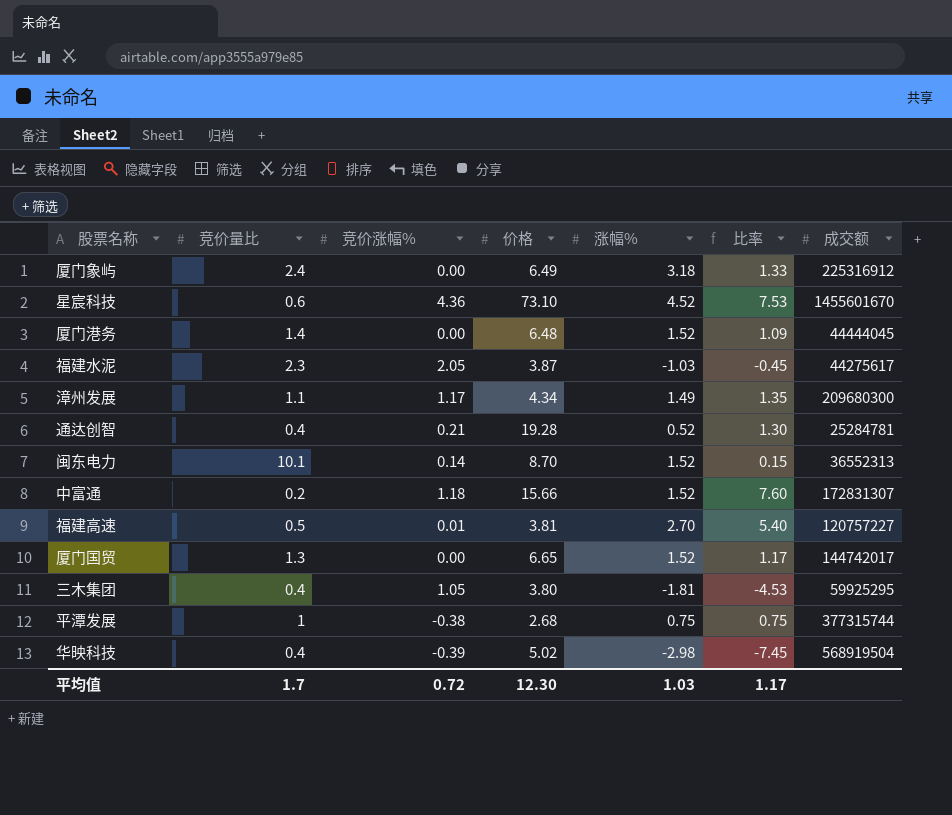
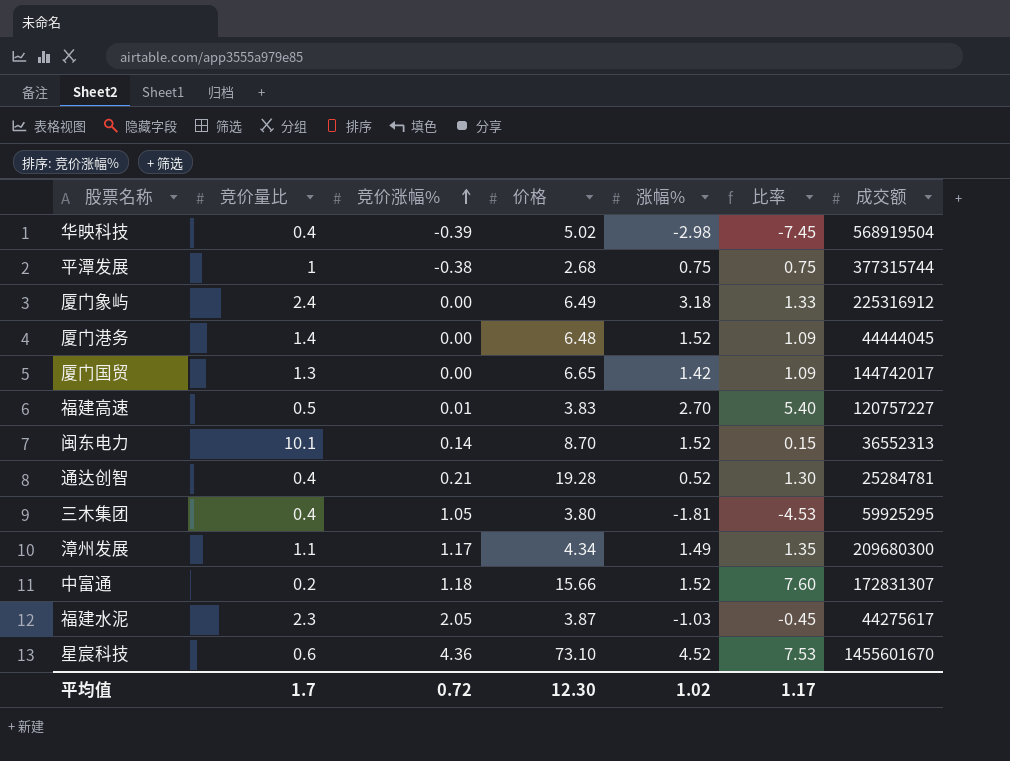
row order: none -> 竞价涨幅% ascending
厦门国贸 | 涨幅%: 1.52 -> 1.42
厦门国贸 | 比率: 1.17 -> 1.09
福建高速 | 价格: 3.81 -> 3.83
平均值 | 涨幅%: 1.03 -> 1.02

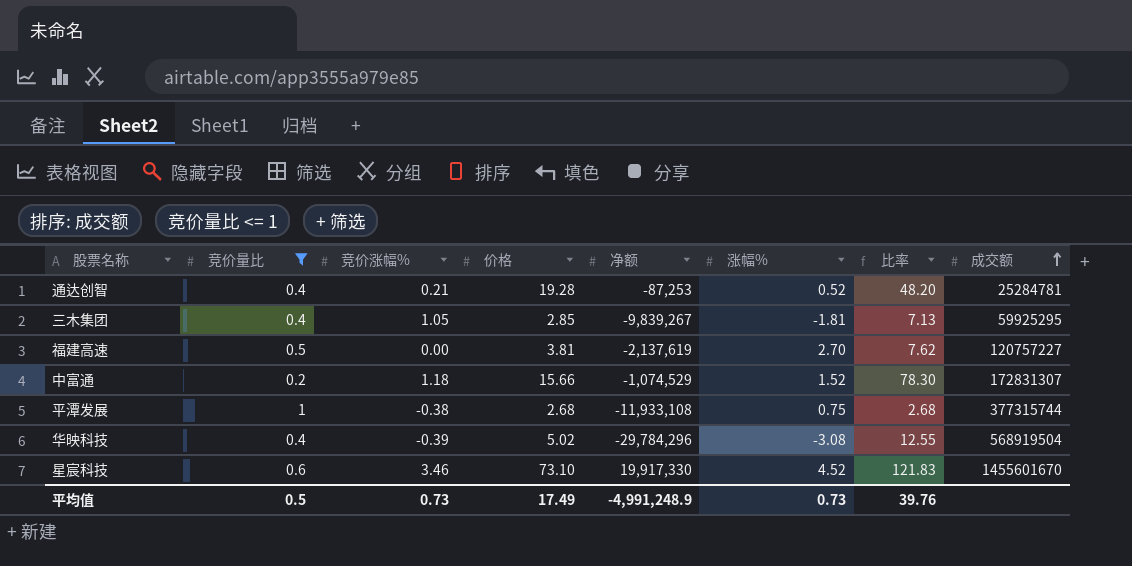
filter: none -> 竞价量比 <= 1
row order: 竞价涨幅% ascending -> 成交额 ascending
column 净额 | position: none -> 5
column 比率 | formula: [涨幅%] / [竞价量比] -> [价格] / [竞价量比]
三木集团 | 价格: 3.80 -> 2.85
福建高速 | 竞价涨幅%: 0.01 -> 0.00
福建高速 | 价格: 3.83 -> 3.81
华映科技 | 涨幅%: -2.98 -> -3.08
星宸科技 | 竞价涨幅%: 4.36 -> 3.46
平均值 | 竞价量比: 1.7 -> 0.5
平均值 | 竞价涨幅%: 0.72 -> 0.73
平均值 | 价格: 12.30 -> 17.49
平均值 | 涨幅%: 1.02 -> 0.73
平均值 | 比率: 1.17 -> 39.76

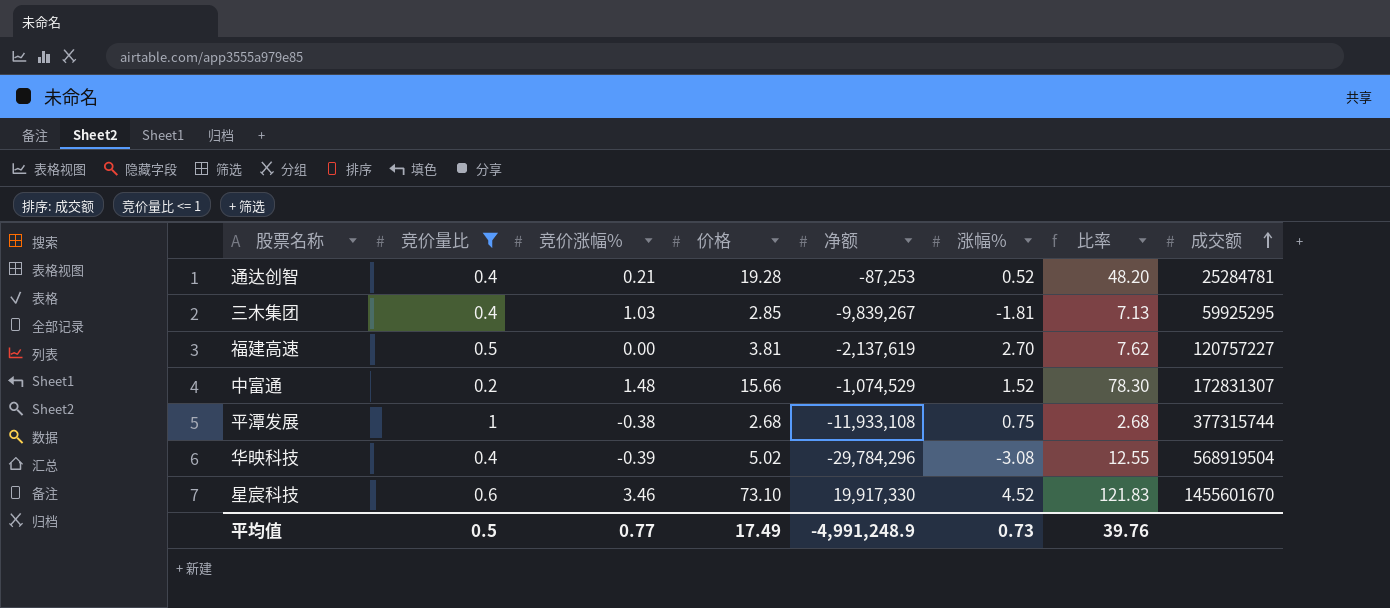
三木集团 | 竞价涨幅%: 1.05 -> 1.03
中富通 | 竞价涨幅%: 1.18 -> 1.48
平均值 | 竞价涨幅%: 0.73 -> 0.77

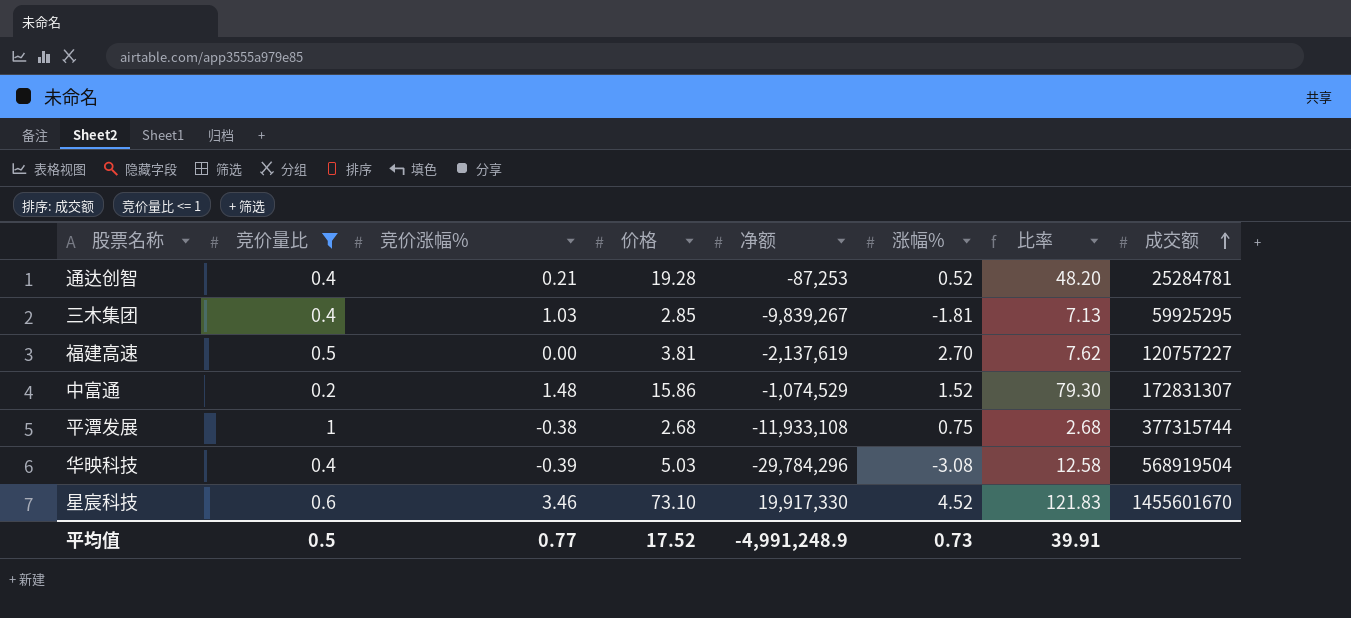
中富通 | 价格: 15.66 -> 15.86
中富通 | 比率: 78.30 -> 79.30
华映科技 | 价格: 5.02 -> 5.03
华映科技 | 比率: 12.55 -> 12.58
平均值 | 价格: 17.49 -> 17.52
平均值 | 比率: 39.76 -> 39.91

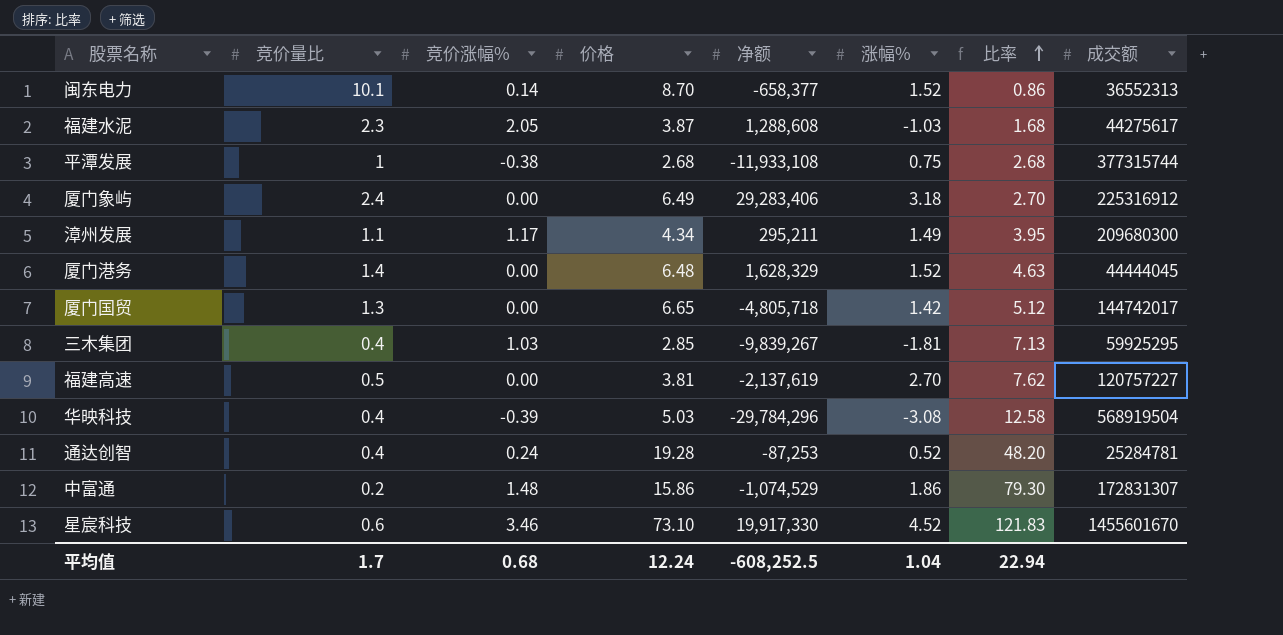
filter: 竞价量比 <= 1 -> none
row order: 成交额 ascending -> 比率 ascending
通达创智 | 竞价涨幅%: 0.21 -> 0.24
中富通 | 涨幅%: 1.52 -> 1.86
平均值 | 竞价量比: 0.5 -> 1.7
平均值 | 竞价涨幅%: 0.77 -> 0.68
平均值 | 价格: 17.52 -> 12.24
平均值 | 净额: -4,991,248.9 -> -608,252.5
平均值 | 涨幅%: 0.73 -> 1.04
平均值 | 比率: 39.91 -> 22.94

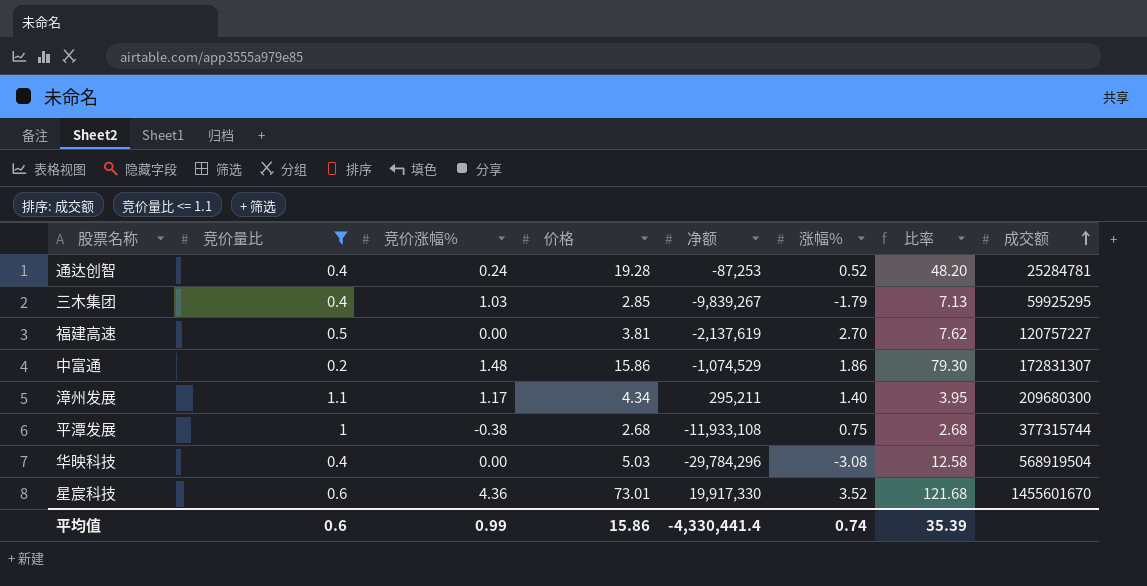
filter: none -> 竞价量比 <= 1.1
row order: 比率 ascending -> 成交额 ascending
三木集团 | 涨幅%: -1.81 -> -1.79
漳州发展 | 涨幅%: 1.49 -> 1.40
华映科技 | 竞价涨幅%: -0.39 -> 0.00
星宸科技 | 竞价涨幅%: 3.46 -> 4.36
星宸科技 | 价格: 73.10 -> 73.01
星宸科技 | 涨幅%: 4.52 -> 3.52
星宸科技 | 比率: 121.83 -> 121.68
平均值 | 竞价量比: 1.7 -> 0.6
平均值 | 竞价涨幅%: 0.68 -> 0.99
平均值 | 价格: 12.24 -> 15.86
平均值 | 净额: -608,252.5 -> -4,330,441.4
平均值 | 涨幅%: 1.04 -> 0.74
平均值 | 比率: 22.94 -> 35.39

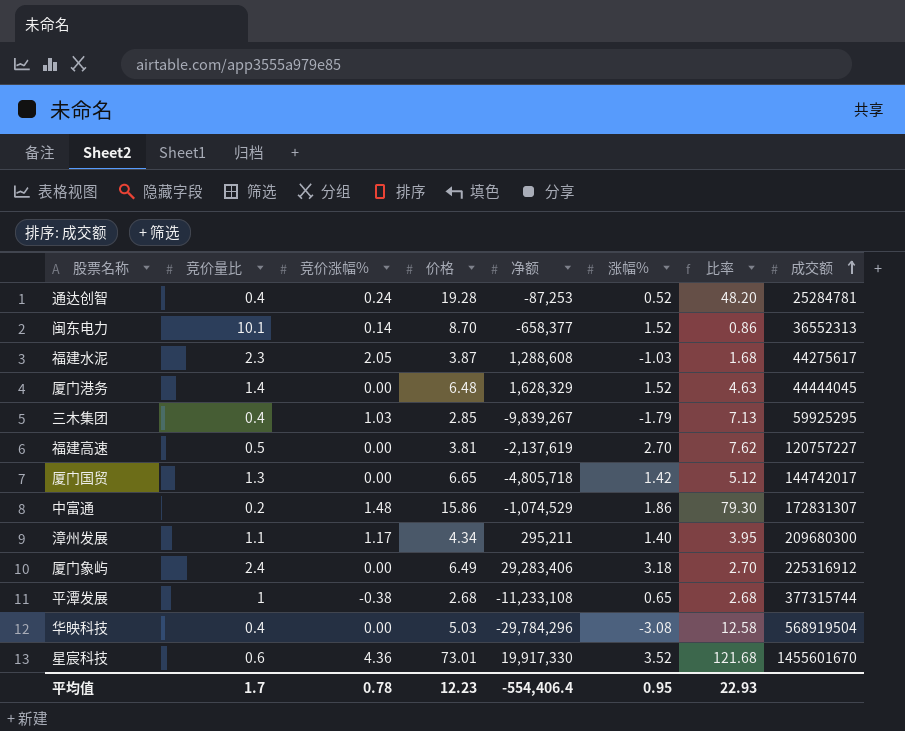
filter: 竞价量比 <= 1.1 -> none
平潭发展 | 净额: -11,933,108 -> -11,233,108
平潭发展 | 涨幅%: 0.75 -> 0.65
平均值 | 竞价量比: 0.6 -> 1.7
平均值 | 竞价涨幅%: 0.99 -> 0.78
平均值 | 价格: 15.86 -> 12.23
平均值 | 净额: -4,330,441.4 -> -554,406.4
平均值 | 涨幅%: 0.74 -> 0.95
平均值 | 比率: 35.39 -> 22.93

